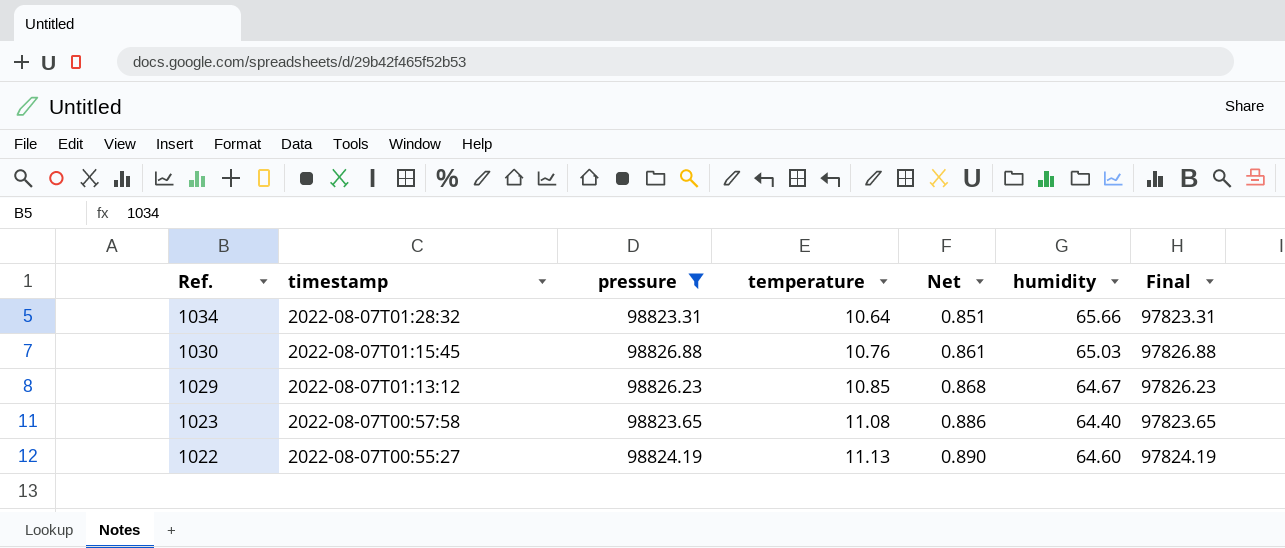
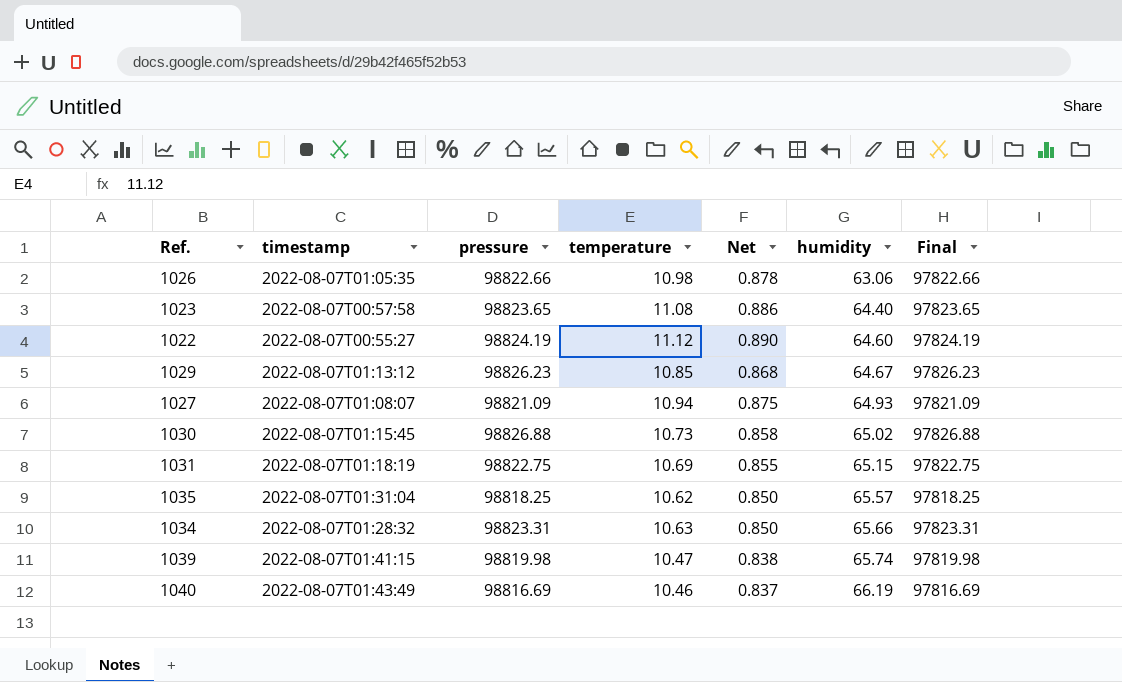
filter: pressure >= 98823.31 -> none
row order: Ref. descending -> humidity ascending
1022 | temperature: 11.13 -> 11.12
1030 | temperature: 10.76 -> 10.73
1030 | Net: 0.861 -> 0.858
1030 | humidity: 65.03 -> 65.02
1034 | temperature: 10.64 -> 10.63
1034 | Net: 0.851 -> 0.850

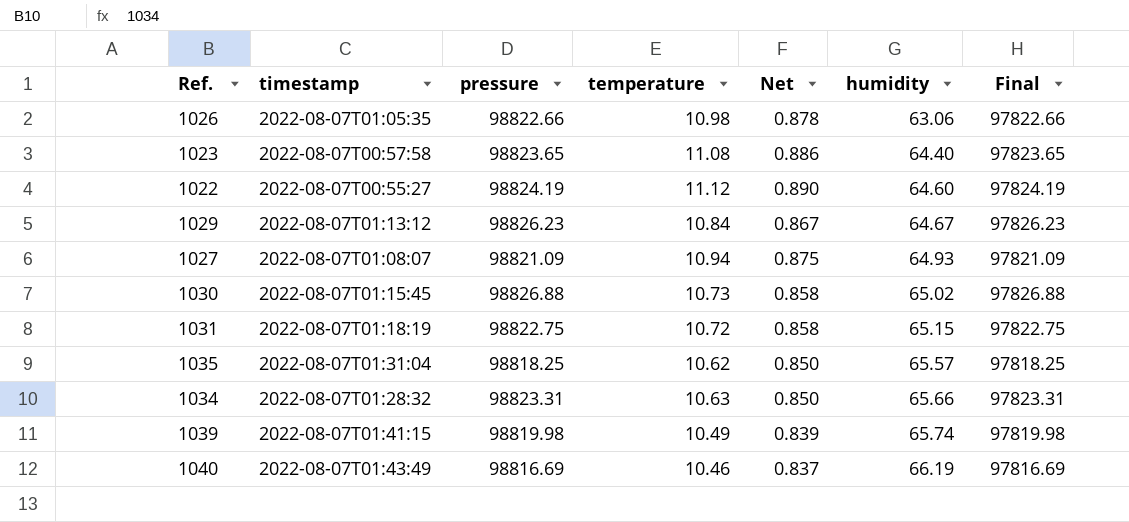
1029 | temperature: 10.85 -> 10.84
1029 | Net: 0.868 -> 0.867
1031 | temperature: 10.69 -> 10.72
1031 | Net: 0.855 -> 0.858
1039 | temperature: 10.47 -> 10.49
1039 | Net: 0.838 -> 0.839

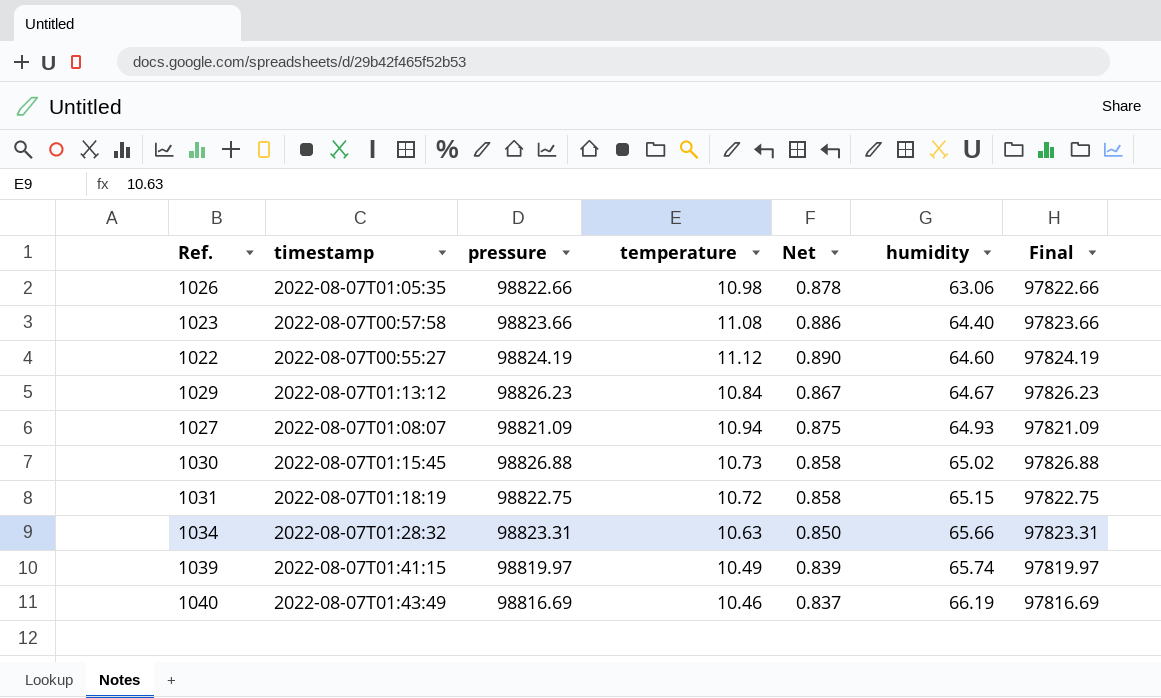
row 1035: 2022-08-07T01:31:04 | 98818.25 | 10.62 | 0.850 | 65.57 | 97818.25 -> none
1023 | pressure: 98823.65 -> 98823.66
1023 | Final: 97823.65 -> 97823.66
1039 | pressure: 98819.98 -> 98819.97
1039 | Final: 97819.98 -> 97819.97

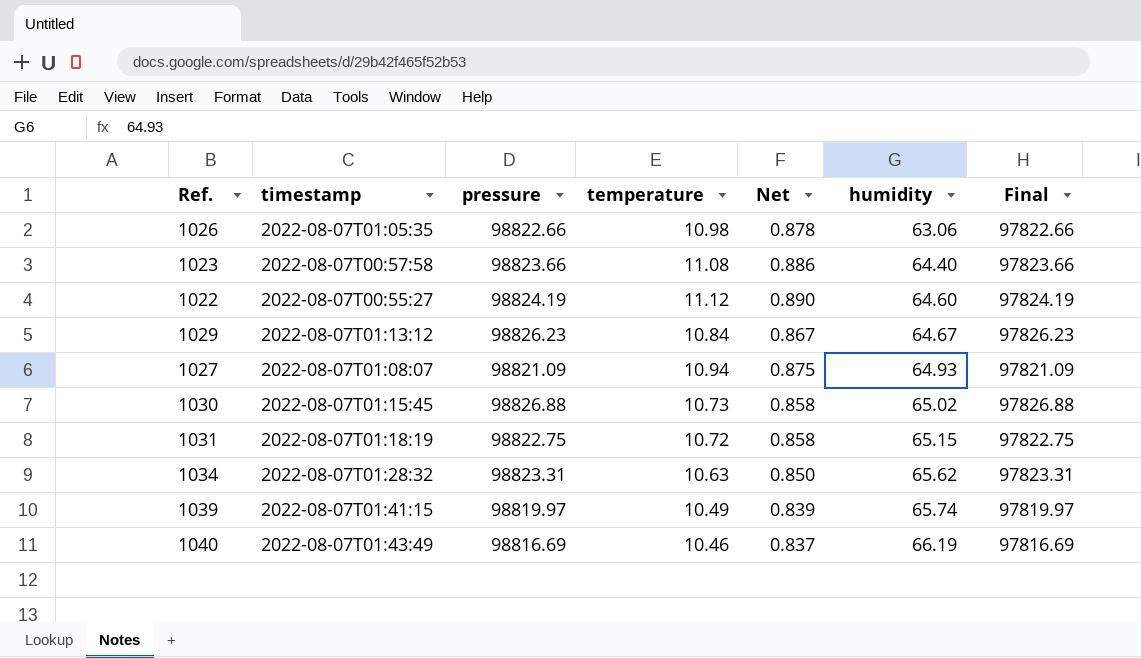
1034 | humidity: 65.66 -> 65.62

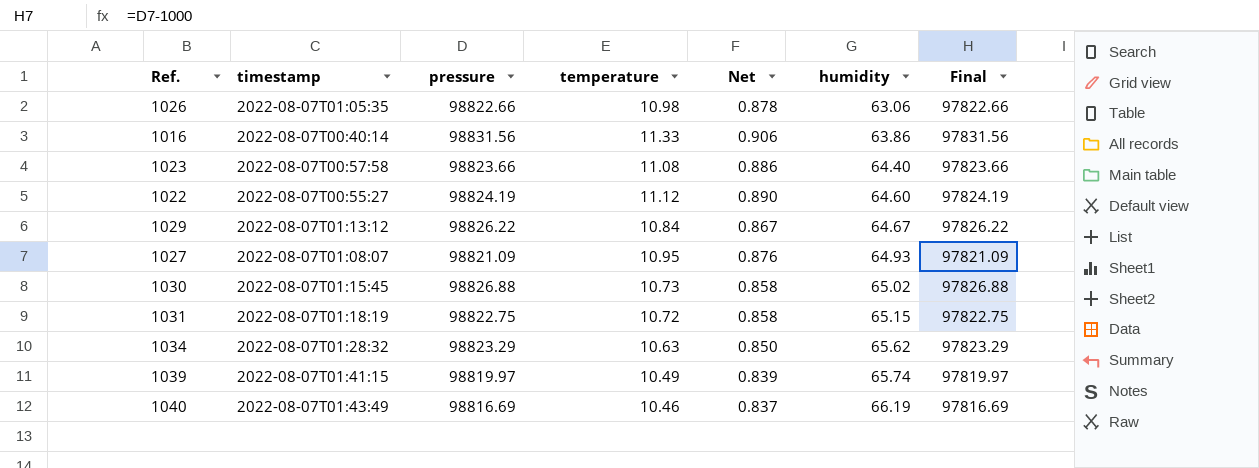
row 1016: none -> 2022-08-07T00:40:14 | 98831.56 | 11.33 | 0.906 | 63.86 | 97831.56
1029 | pressure: 98826.23 -> 98826.22
1029 | Final: 97826.23 -> 97826.22
1027 | temperature: 10.94 -> 10.95
1027 | Net: 0.875 -> 0.876
1034 | pressure: 98823.31 -> 98823.29
1034 | Final: 97823.31 -> 97823.29

